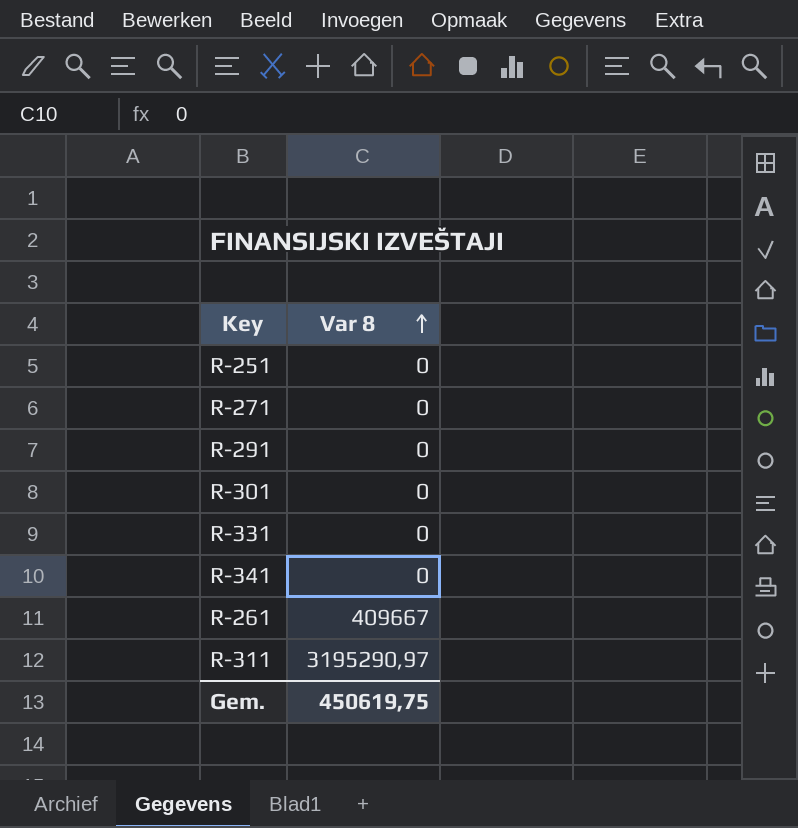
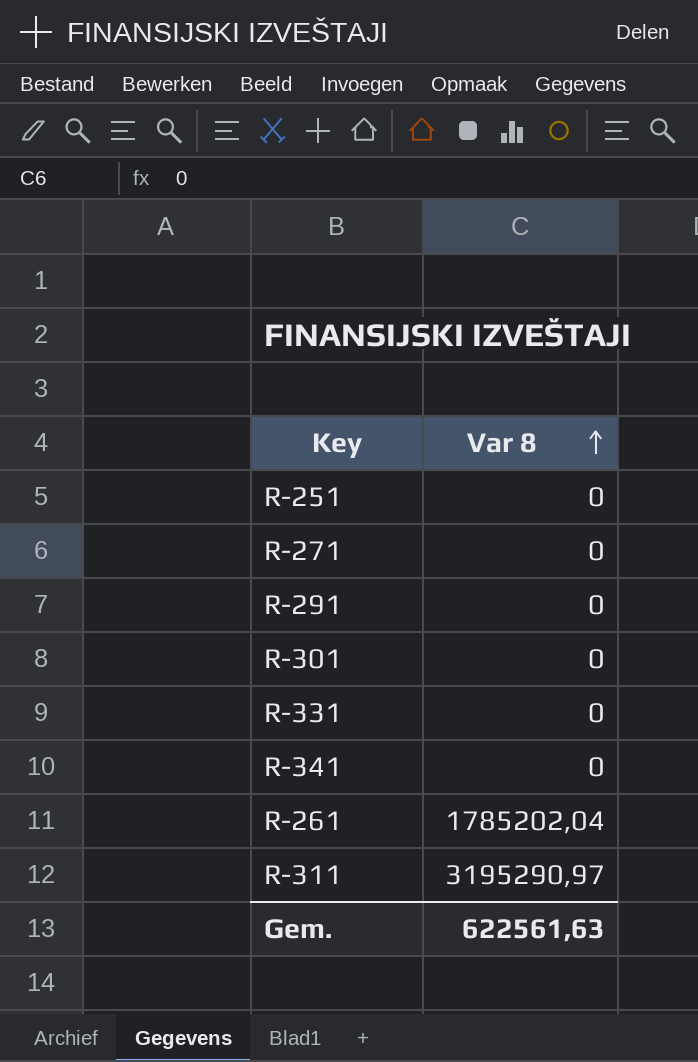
R-261 | Var 8: 409667 -> 1785202,04
Gem. | Var 8: 450619,75 -> 622561,63

